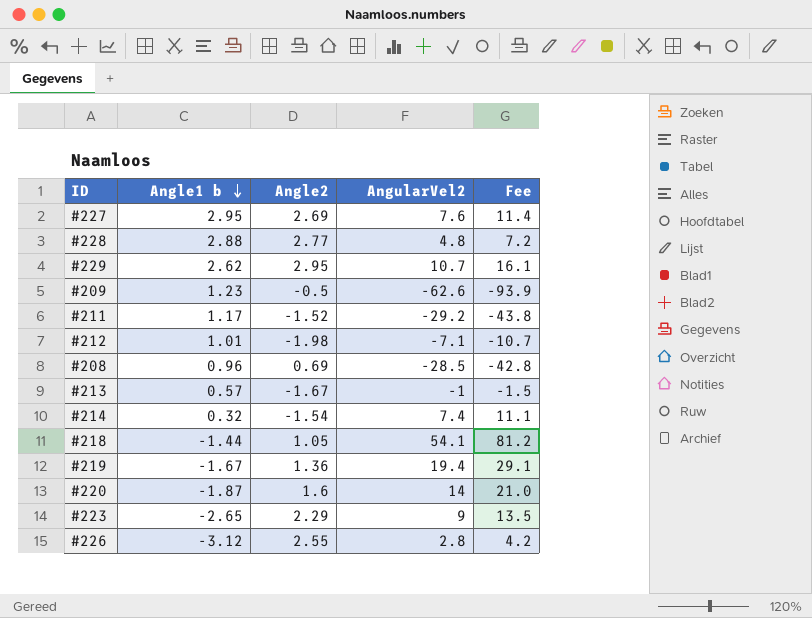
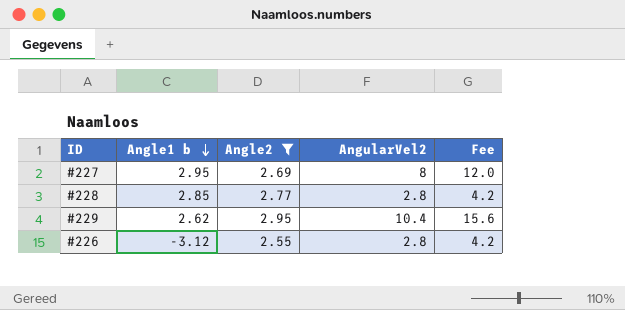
filter: none -> Angle2 >= 2.55
#227 | AngularVel2: 7.6 -> 8
#227 | Fee: 11.4 -> 12.0
#228 | Angle1 b: 2.88 -> 2.85
#228 | AngularVel2: 4.8 -> 2.8
#228 | Fee: 7.2 -> 4.2
#229 | AngularVel2: 10.7 -> 10.4
#229 | Fee: 16.1 -> 15.6

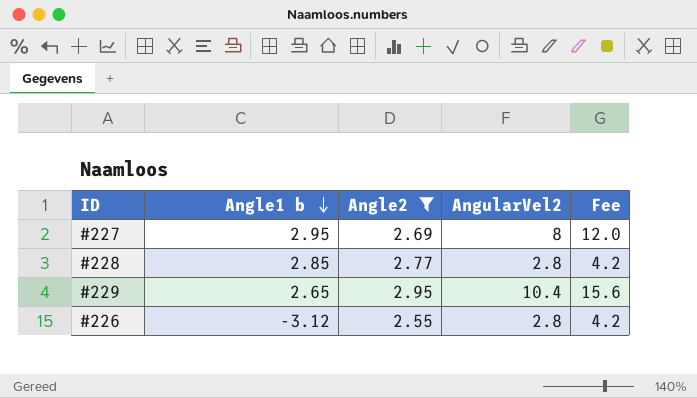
#229 | Angle1 b: 2.62 -> 2.65

